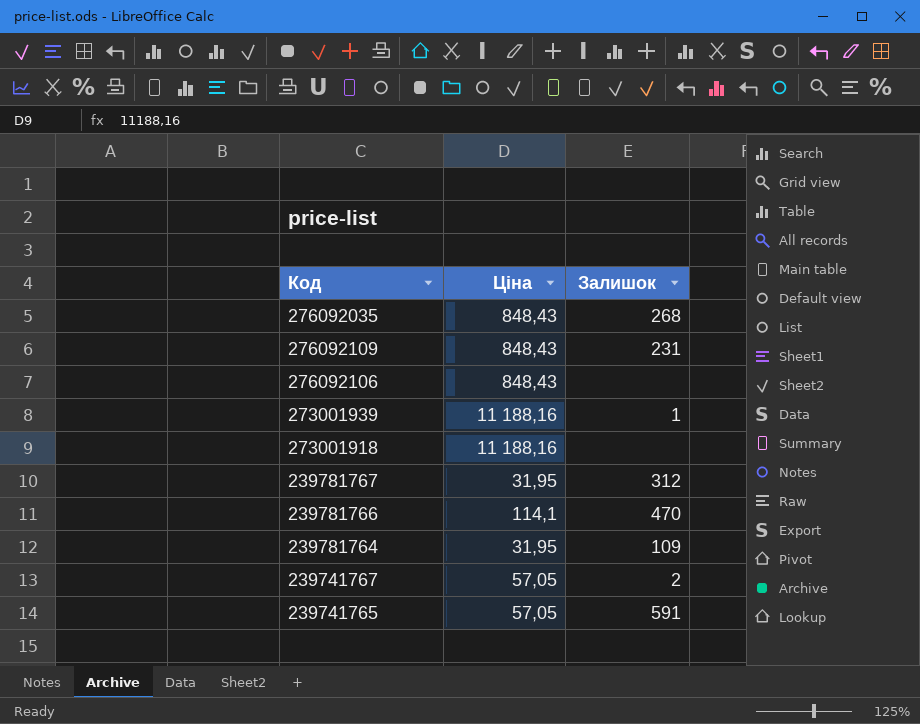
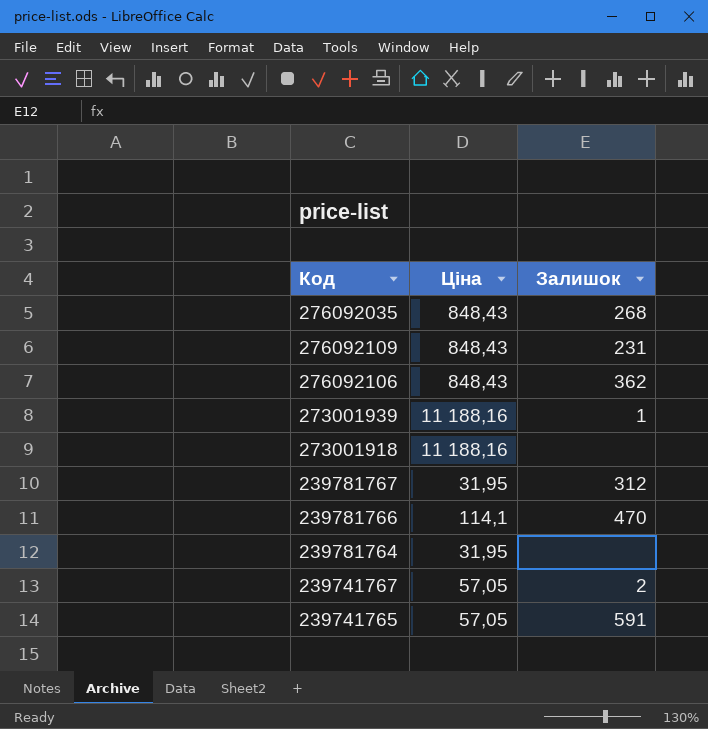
276092106 | Залишок: none -> 362
239781764 | Залишок: 109 -> none

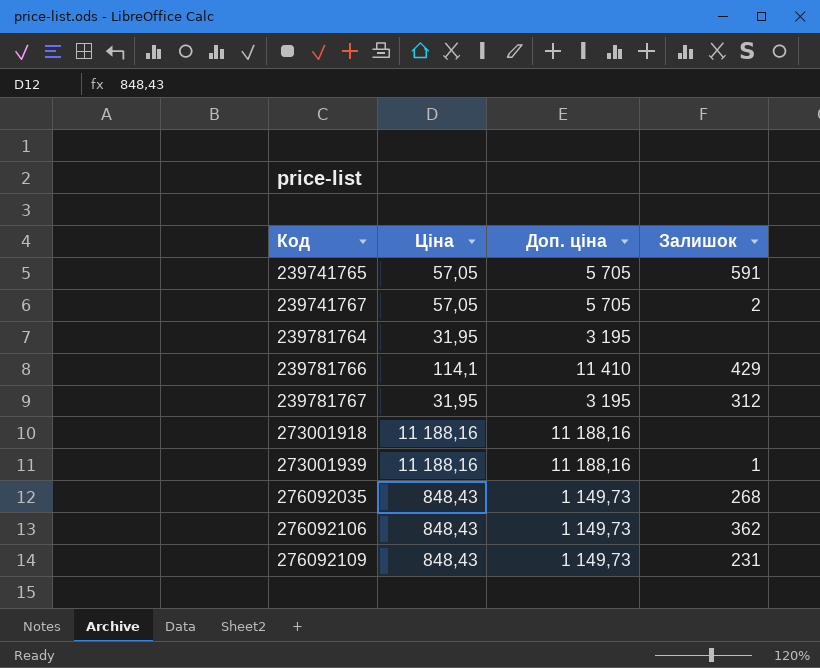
row order: none -> Код ascending
column Доп. ціна | position: none -> 3
239781766 | Залишок: 470 -> 429

